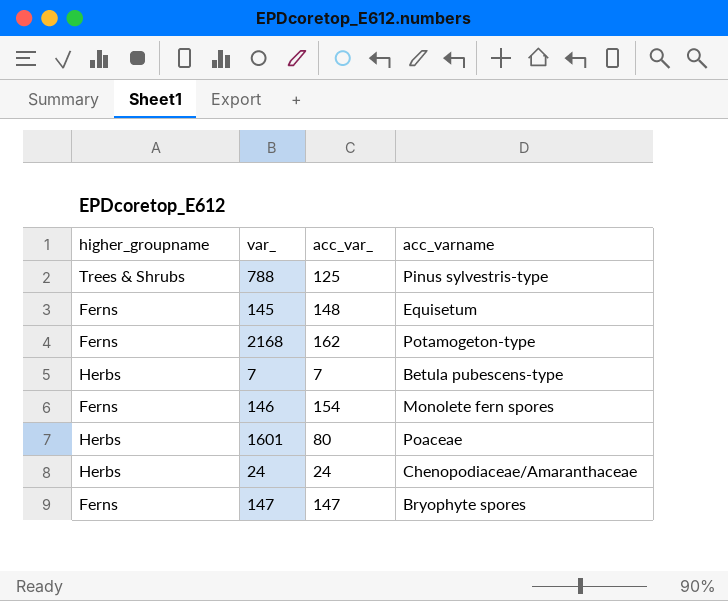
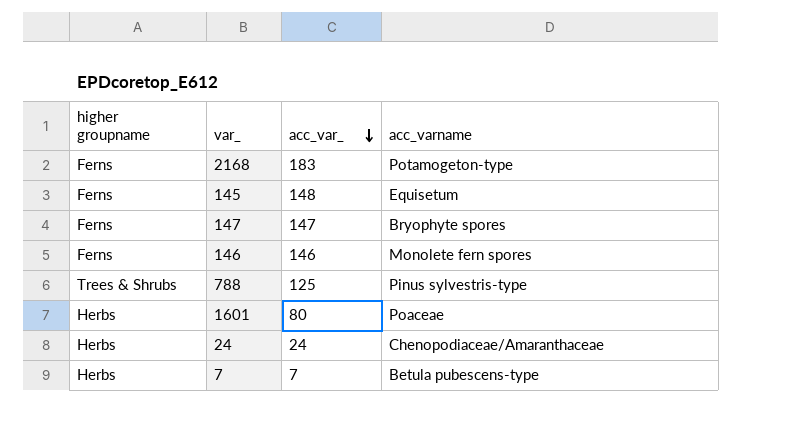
row order: none -> acc_var_ descending
column name: higher_groupname -> higher groupname
2168 | acc_var_: 162 -> 183
146 | acc_var_: 154 -> 146

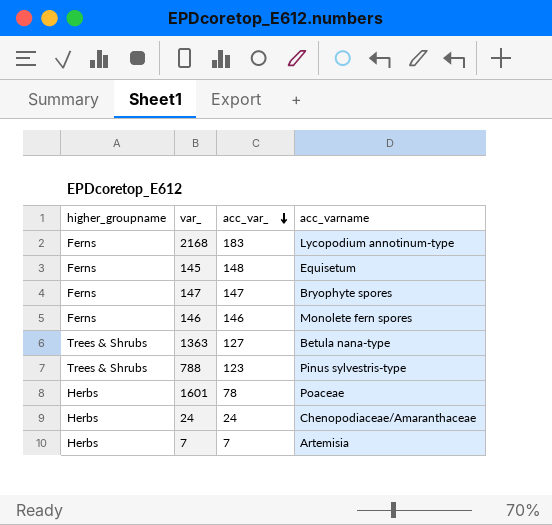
column name: higher groupname -> higher_groupname
2168 | acc_varname: Potamogeton-type -> Lycopodium annotinum-type
row 1363: none -> Trees & Shrubs | 127 | Betula nana-type
788 | acc_var_: 125 -> 123
1601 | acc_var_: 80 -> 78
7 | acc_varname: Betula pubescens-type -> Artemisia

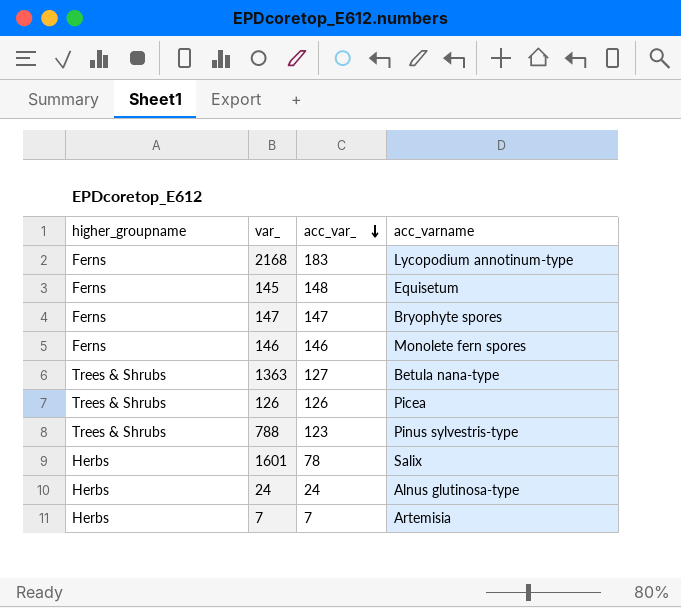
row 126: none -> Trees & Shrubs | 126 | Picea
1601 | acc_varname: Poaceae -> Salix
24 | acc_varname: Chenopodiaceae/Amaranthaceae -> Alnus glutinosa-type

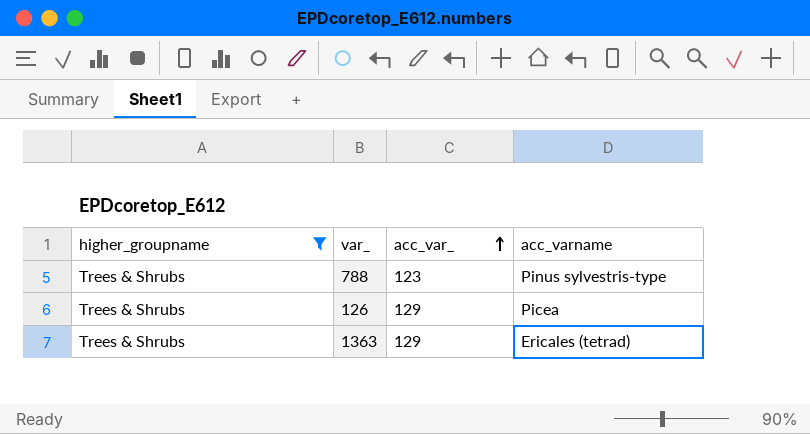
filter: none -> higher_groupname = Trees & Shrubs
row order: acc_var_ descending -> acc_var_ ascending
126 | acc_var_: 126 -> 129
1363 | acc_var_: 127 -> 129
1363 | acc_varname: Betula nana-type -> Ericales (tetrad)

